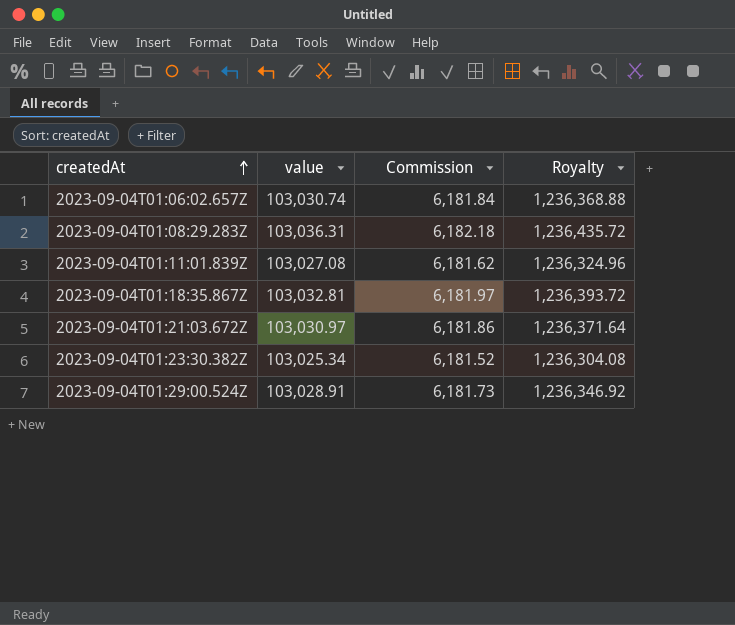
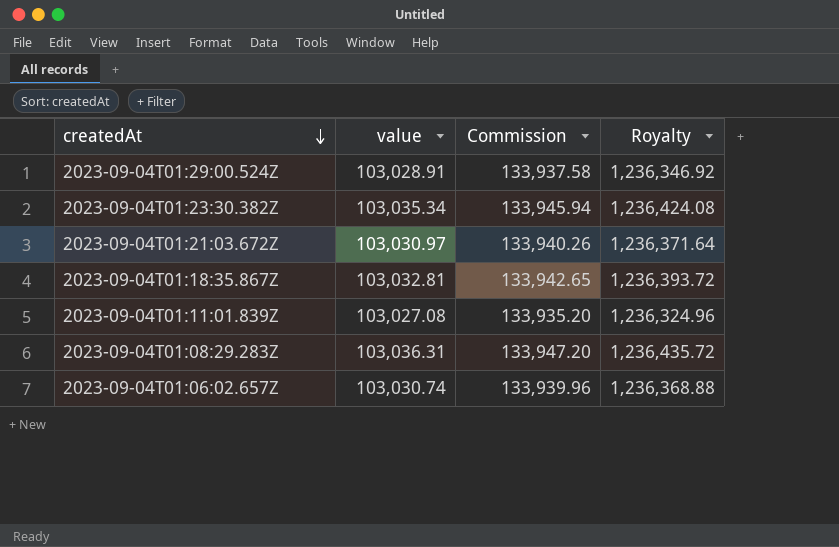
row order: createdAt ascending -> createdAt descending
column Commission | formula: [value] * 0.06 -> [value] * 1.3
2023-09-04T01:23:30.382Z | value: 103,025.34 -> 103,035.34
2023-09-04T01:23:30.382Z | Royalty: 1,236,304.08 -> 1,236,424.08

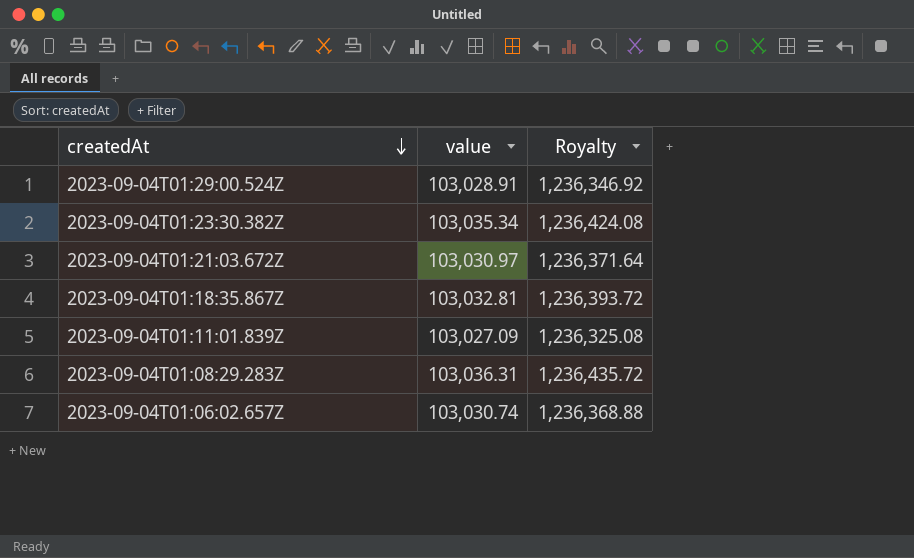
column Commission | formula: [value] * 1.3 -> none
2023-09-04T01:11:01.839Z | value: 103,027.08 -> 103,027.09
2023-09-04T01:11:01.839Z | Royalty: 1,236,324.96 -> 1,236,325.08

